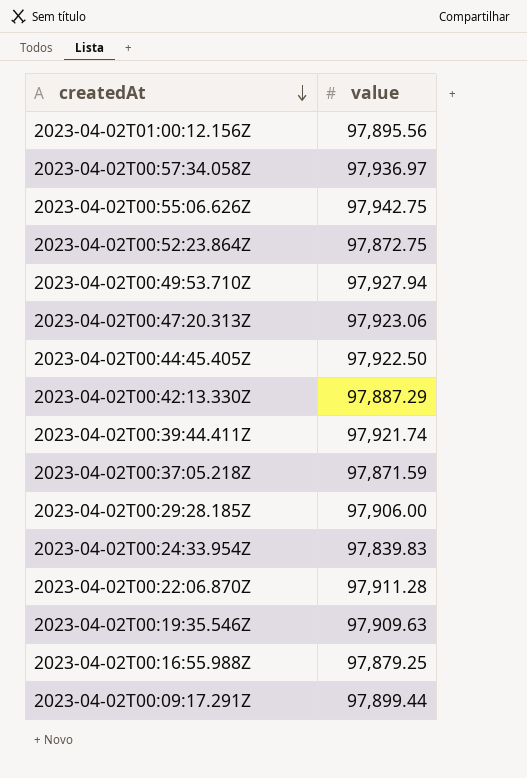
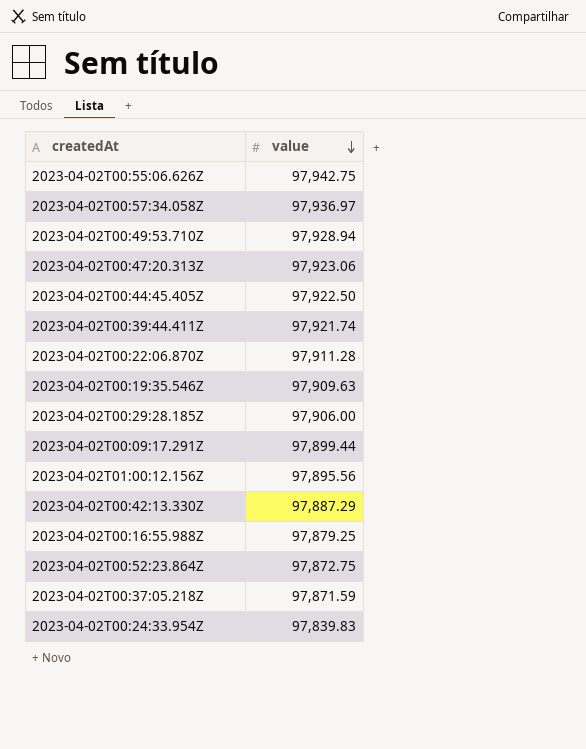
row order: createdAt descending -> value descending
2023-04-02T00:49:53.710Z | value: 97,927.94 -> 97,928.94

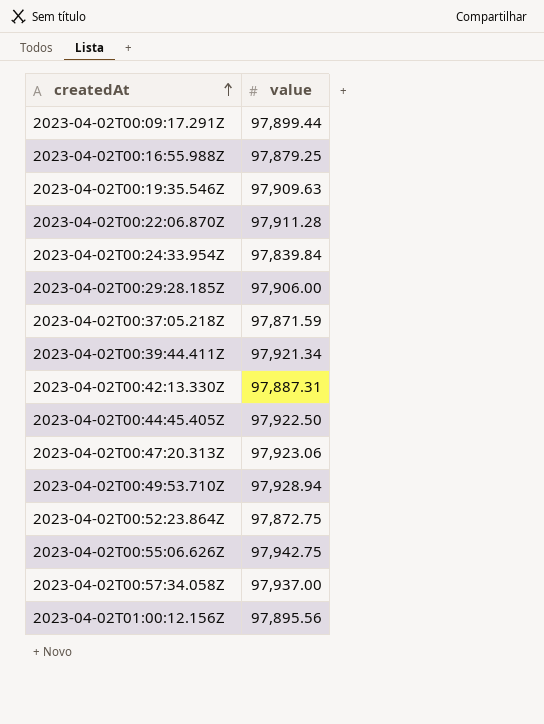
row order: value descending -> createdAt ascending
2023-04-02T00:24:33.954Z | value: 97,839.83 -> 97,839.84
2023-04-02T00:39:44.411Z | value: 97,921.74 -> 97,921.34
2023-04-02T00:42:13.330Z | value: 97,887.29 -> 97,887.31
2023-04-02T00:57:34.058Z | value: 97,936.97 -> 97,937.00

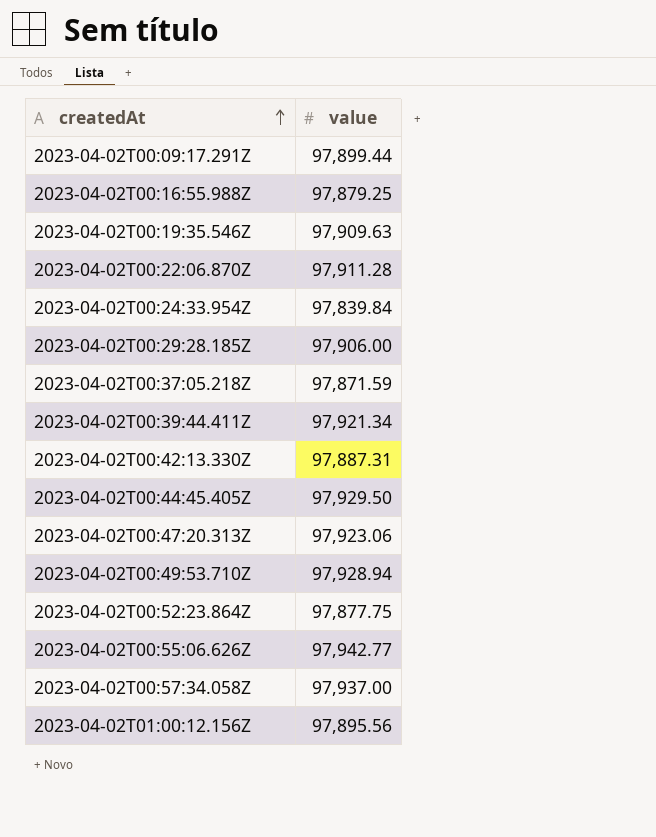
2023-04-02T00:44:45.405Z | value: 97,922.50 -> 97,929.50
2023-04-02T00:52:23.864Z | value: 97,872.75 -> 97,877.75
2023-04-02T00:55:06.626Z | value: 97,942.75 -> 97,942.77

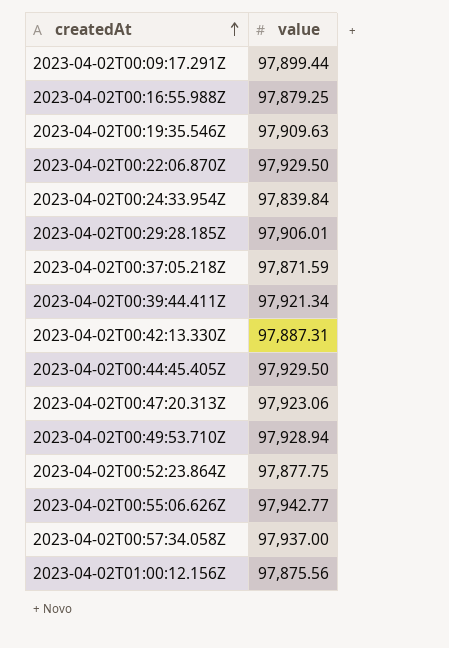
2023-04-02T00:22:06.870Z | value: 97,911.28 -> 97,929.50
2023-04-02T00:29:28.185Z | value: 97,906.00 -> 97,906.01
2023-04-02T01:00:12.156Z | value: 97,895.56 -> 97,875.56

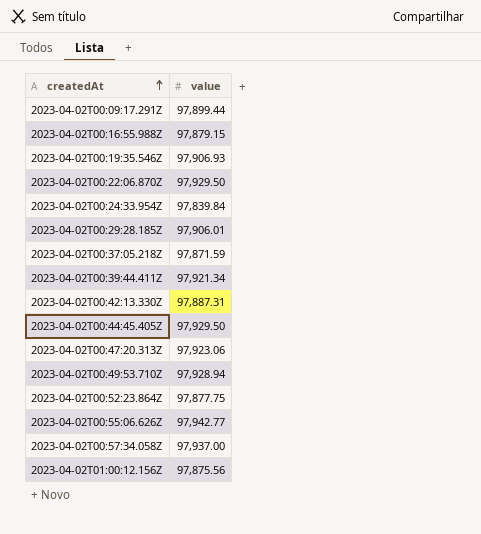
2023-04-02T00:16:55.988Z | value: 97,879.25 -> 97,879.15
2023-04-02T00:19:35.546Z | value: 97,909.63 -> 97,906.93

